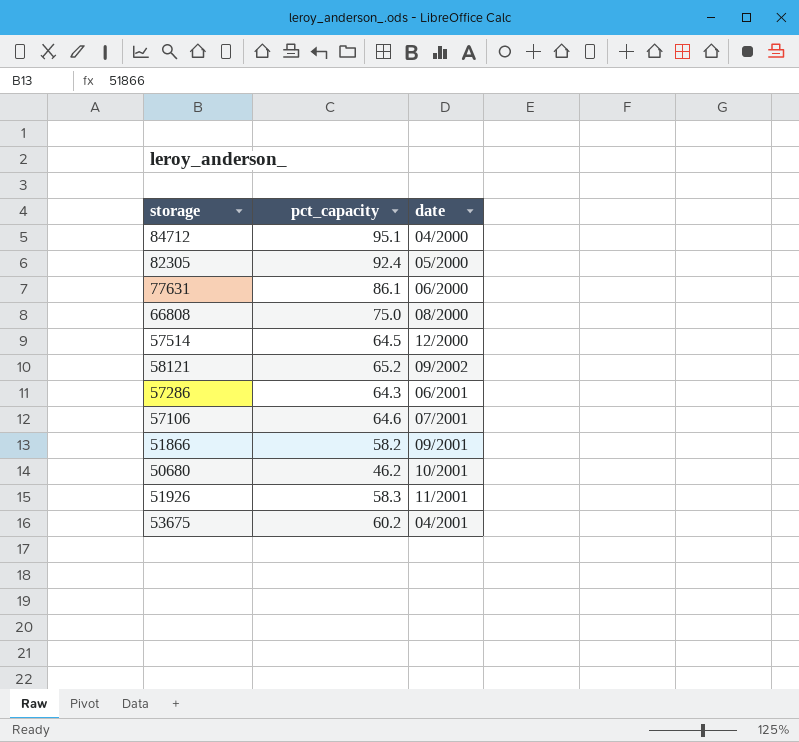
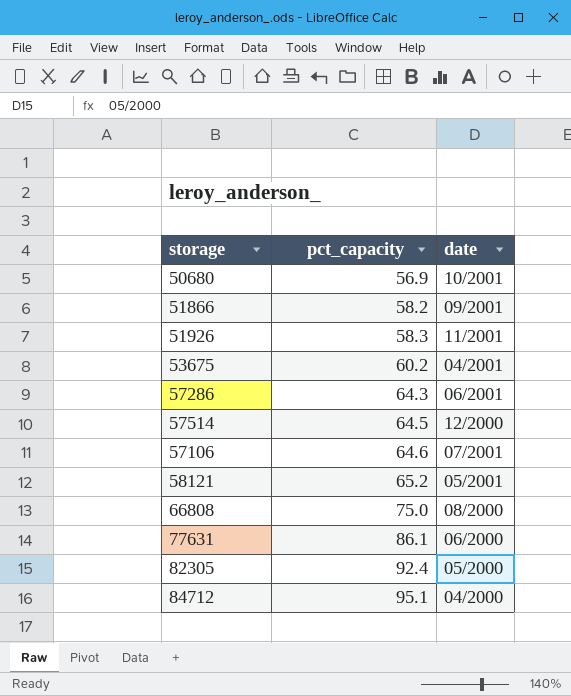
row order: none -> pct_capacity ascending
50680 | pct_capacity: 46.2 -> 56.9
58121 | date: 09/2002 -> 05/2001

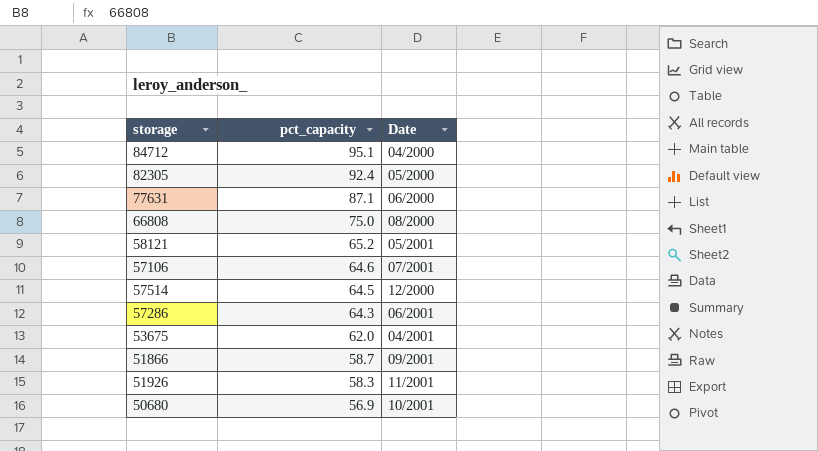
row order: pct_capacity ascending -> pct_capacity descending
column name: date -> Date
77631 | pct_capacity: 86.1 -> 87.1
53675 | pct_capacity: 60.2 -> 62.0
51866 | pct_capacity: 58.2 -> 58.7

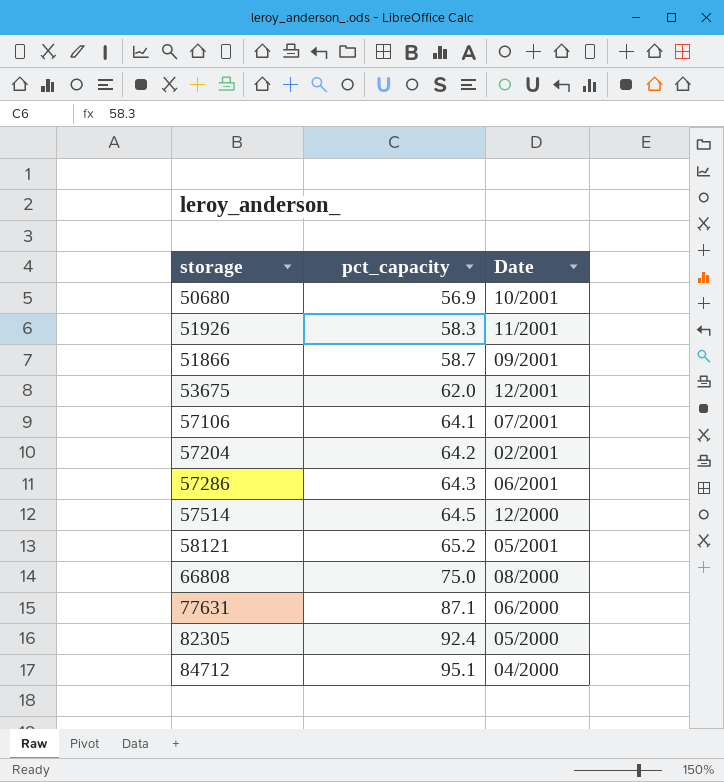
row order: pct_capacity descending -> pct_capacity ascending
53675 | Date: 04/2001 -> 12/2001
57106 | pct_capacity: 64.6 -> 64.1
row 57204: none -> 64.2 | 02/2001

